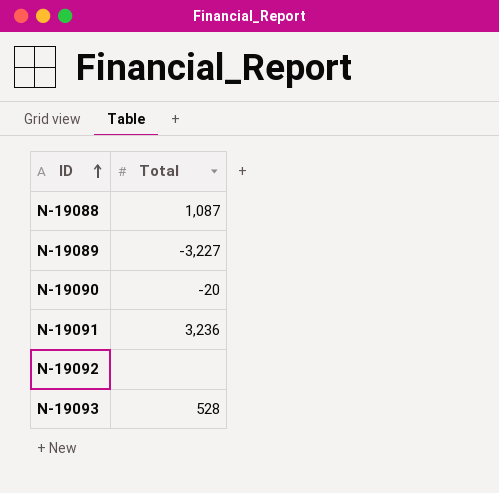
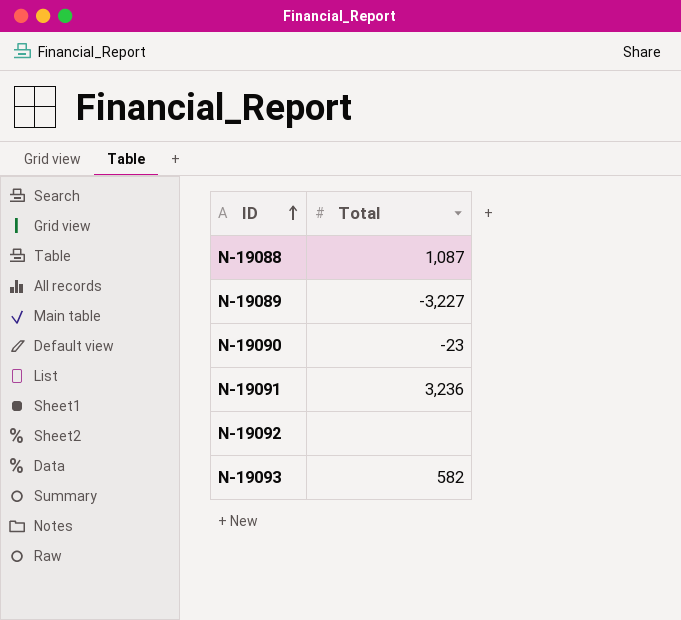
N-19090 | Total: -20 -> -23
N-19093 | Total: 528 -> 582

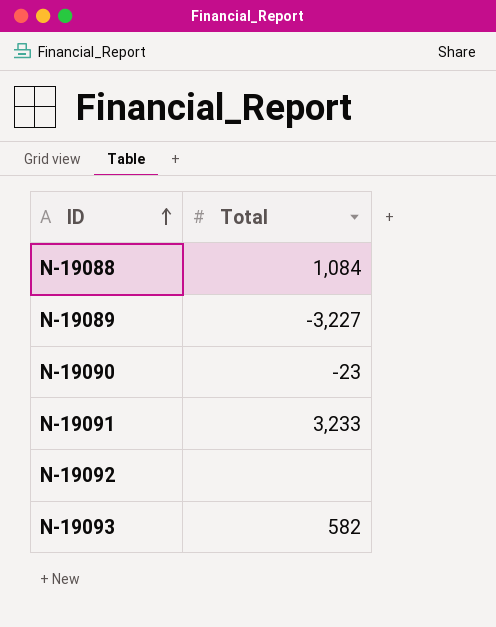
N-19088 | Total: 1,087 -> 1,084
N-19091 | Total: 3,236 -> 3,233

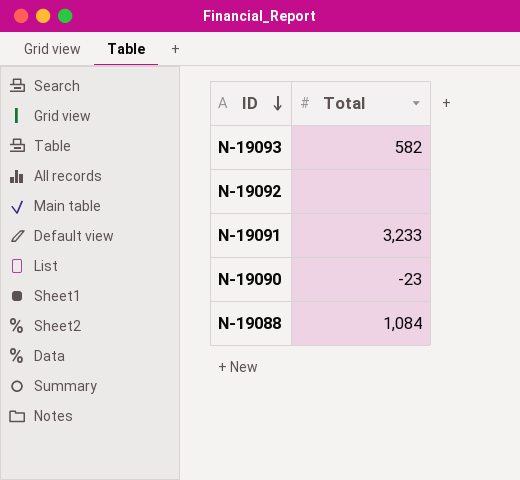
row order: ID ascending -> ID descending
row N-19089: -3,227 -> none

